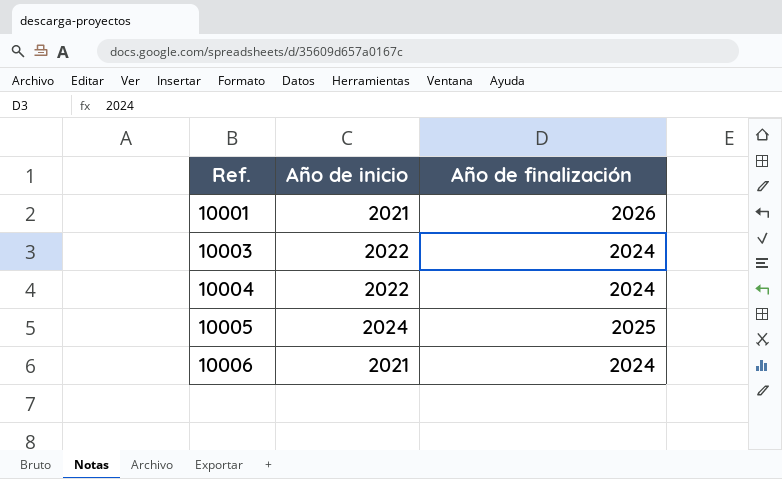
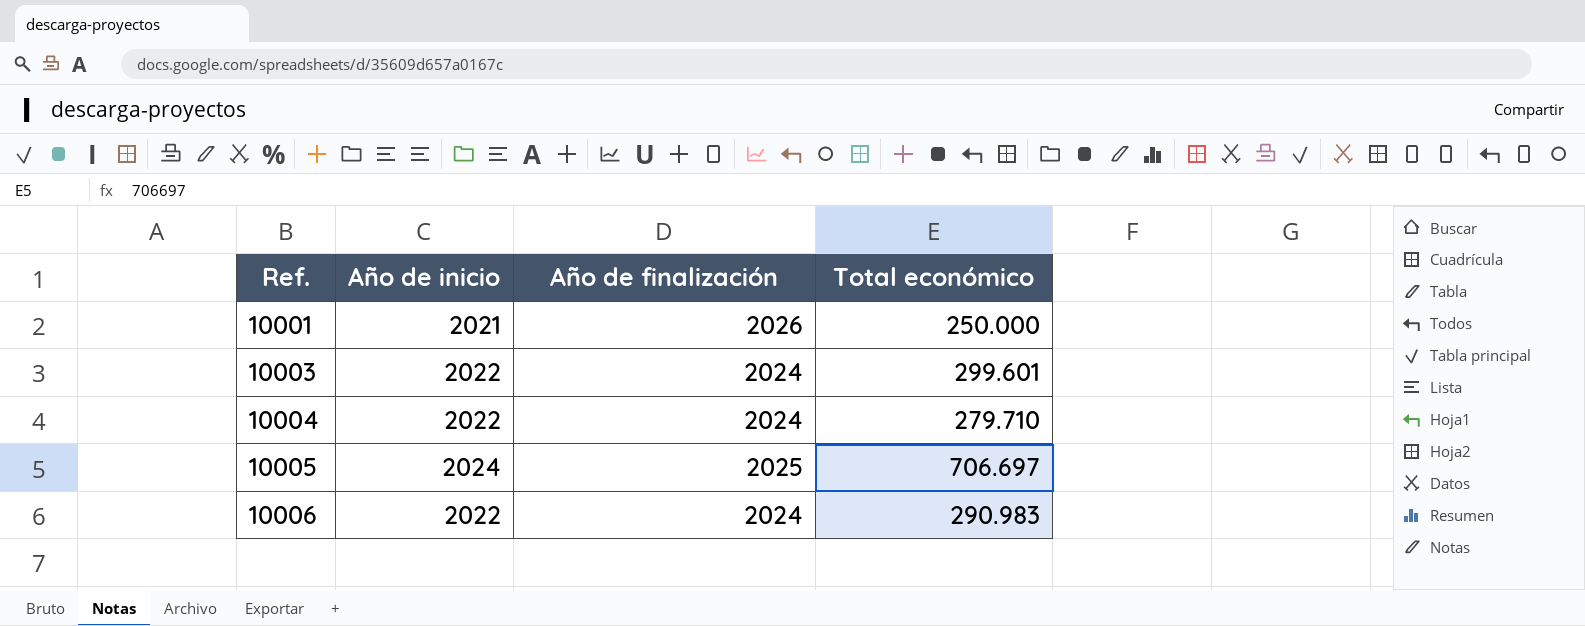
column Total económico | position: none -> 4
10006 | Año de inicio: 2021 -> 2022

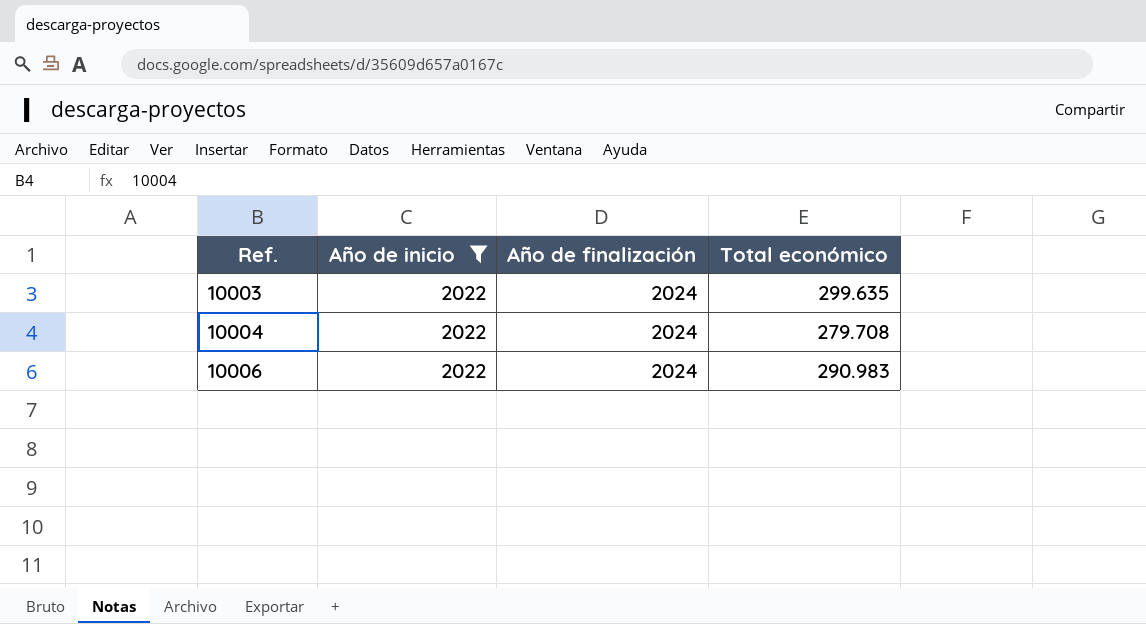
filter: none -> Año de inicio = 2022
10003 | Total económico: 299.601 -> 299.635
10004 | Total económico: 279.710 -> 279.708

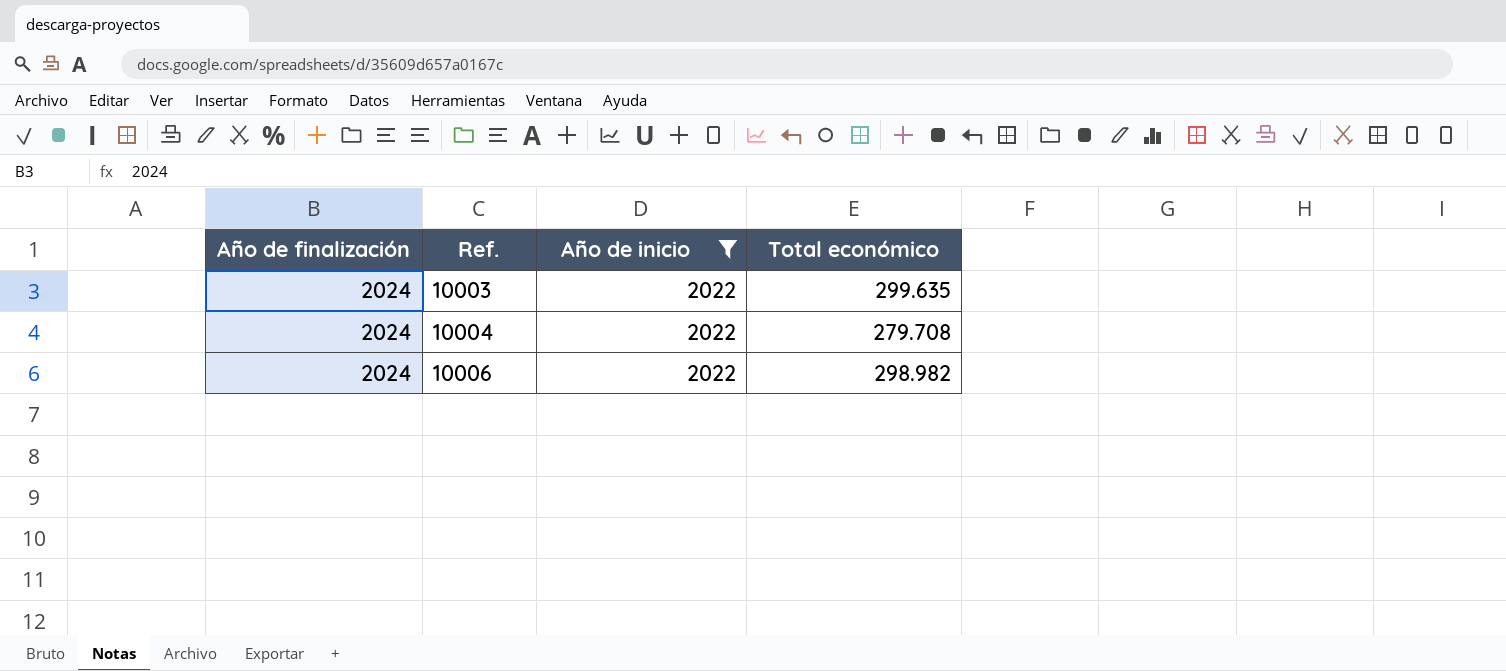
column Año de finalización | position: 3 -> 1
10006 | Total económico: 290.983 -> 298.982

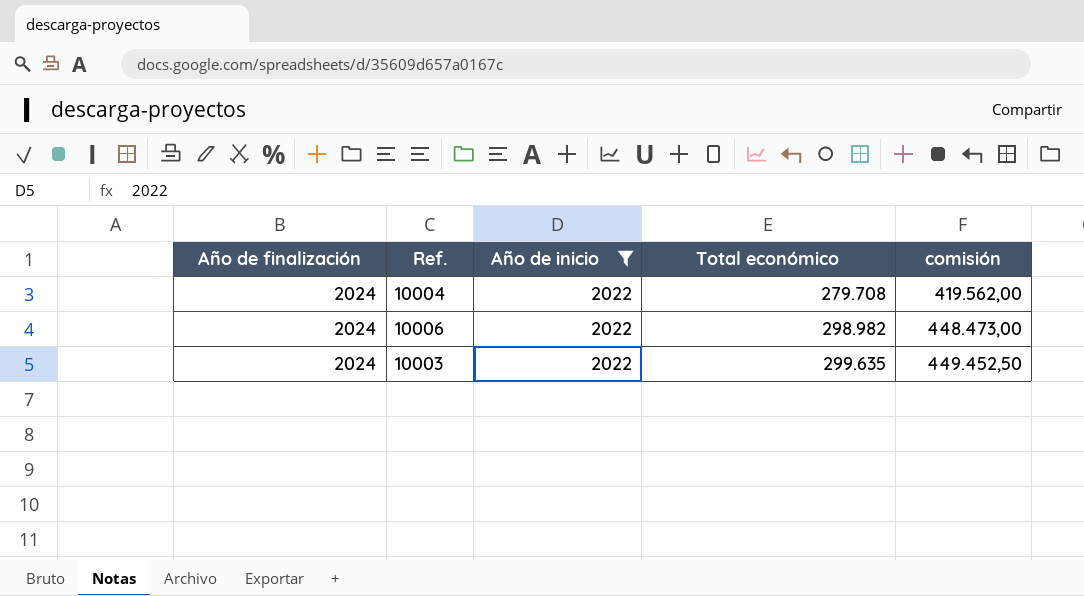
row order: Ref. ascending -> Total económico ascending
column comisión | formula: none -> [Total económico] * 1,5

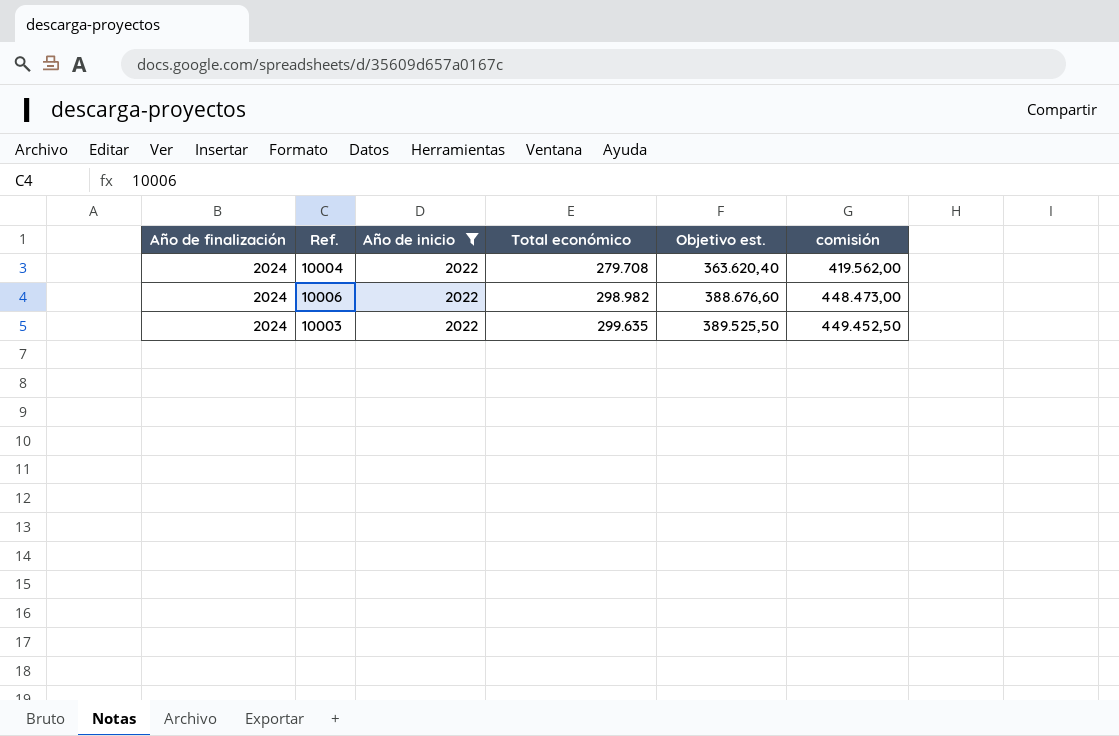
column Objetivo est. | formula: none -> [Total económico] * 1,3

